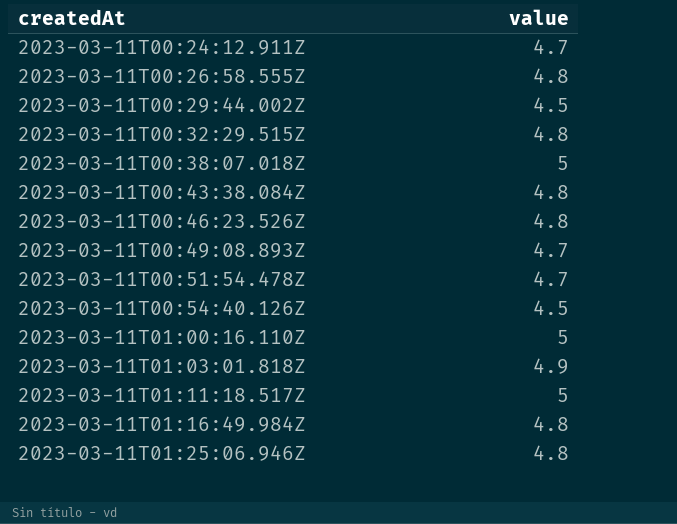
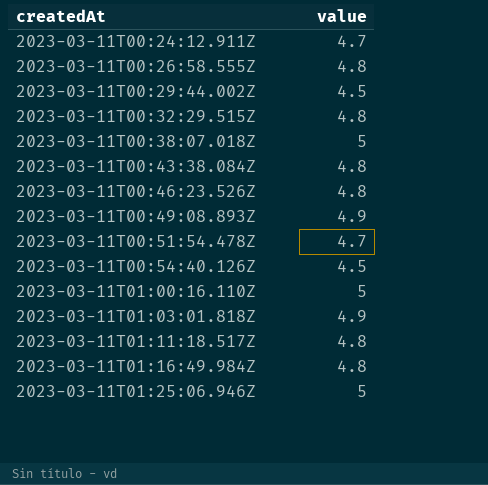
2023-03-11T00:49:08.893Z | value: 4.7 -> 4.9
2023-03-11T01:11:18.517Z | value: 5 -> 4.8
2023-03-11T01:25:06.946Z | value: 4.8 -> 5

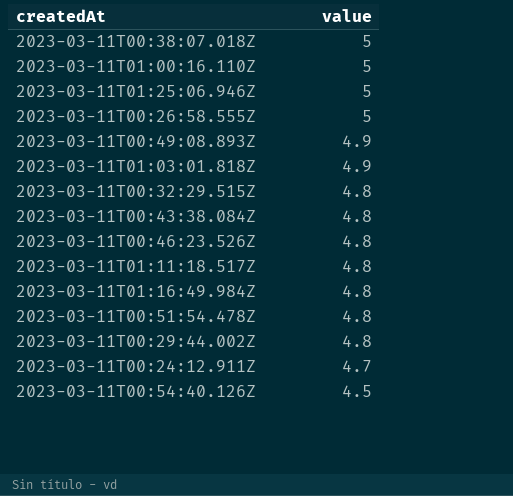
row order: createdAt ascending -> value descending
2023-03-11T00:26:58.555Z | value: 4.8 -> 5
2023-03-11T00:51:54.478Z | value: 4.7 -> 4.8
2023-03-11T00:29:44.002Z | value: 4.5 -> 4.8

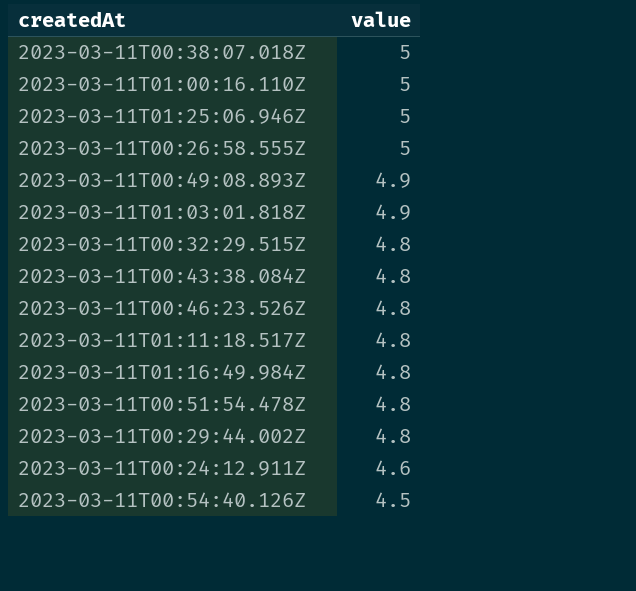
2023-03-11T00:24:12.911Z | value: 4.7 -> 4.6

